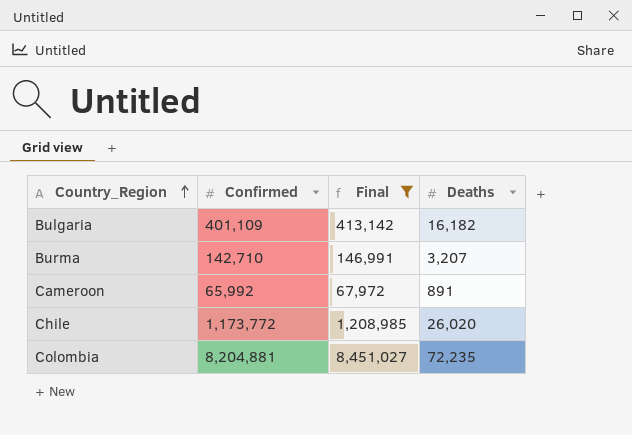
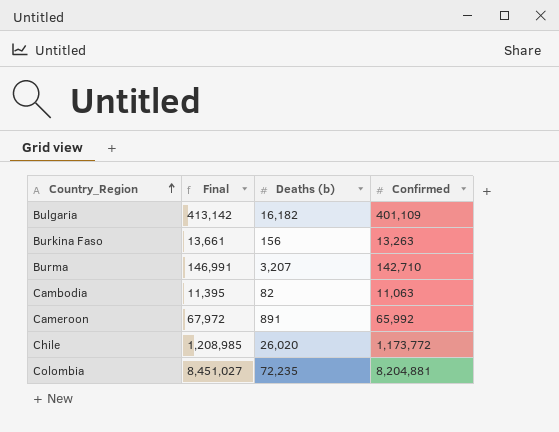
filter: Final >= 67,972 -> none
column name: Deaths -> Deaths (b)
column Confirmed | position: 2 -> 4

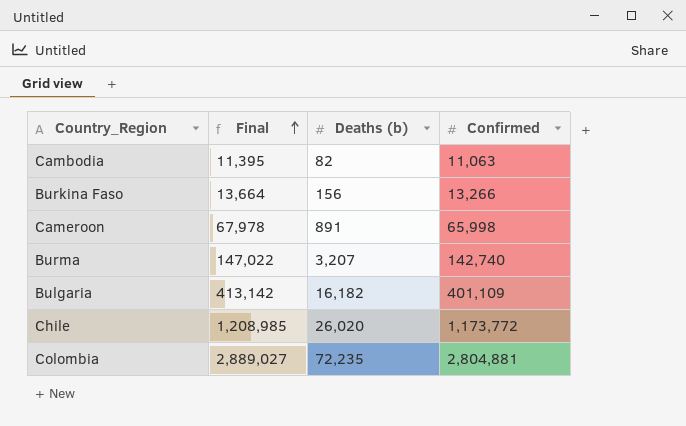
row order: Country_Region ascending -> Final ascending
Burkina Faso | Final: 13,661 -> 13,664
Burkina Faso | Confirmed: 13,263 -> 13,266
Cameroon | Final: 67,972 -> 67,978
Cameroon | Confirmed: 65,992 -> 65,998
Burma | Final: 146,991 -> 147,022
Burma | Confirmed: 142,710 -> 142,740
Colombia | Final: 8,451,027 -> 2,889,027
Colombia | Confirmed: 8,204,881 -> 2,804,881

